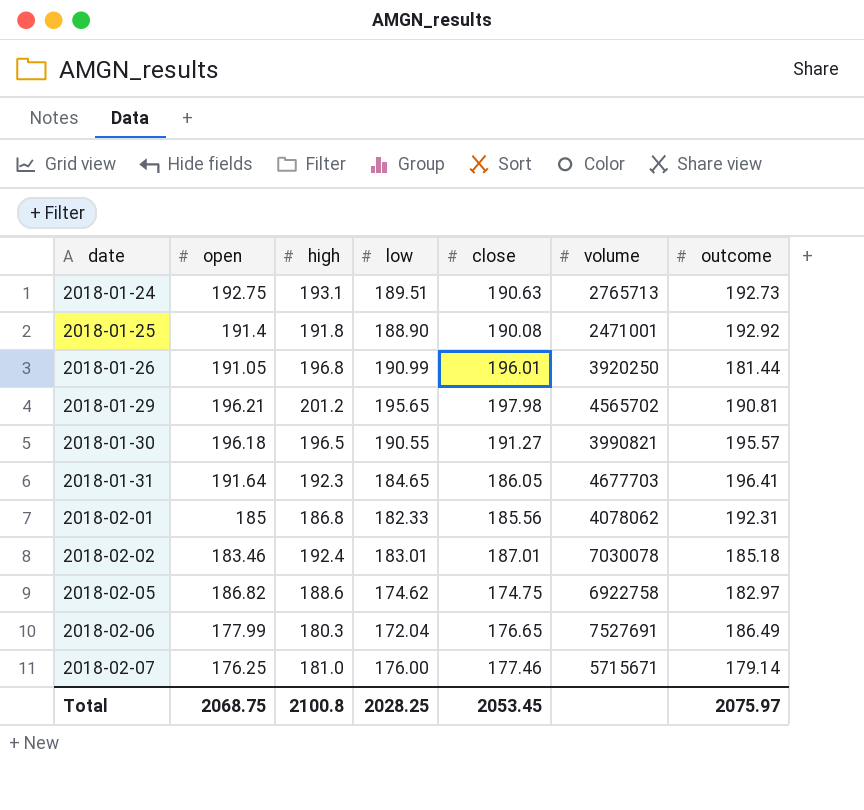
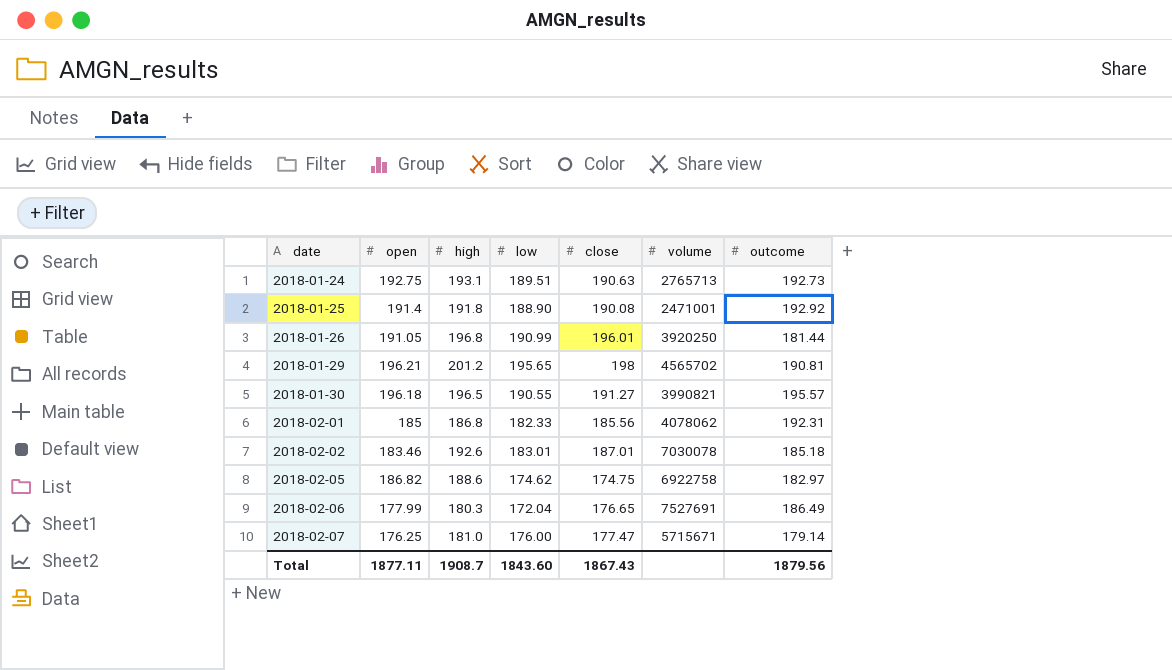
row 2018-01-31: 191.64 | 192.3 | 184.65 | 186.05 | 4677703 | 196.41 -> none
2018-01-29 | close: 197.98 -> 198
2018-02-02 | high: 192.4 -> 192.6
2018-02-07 | close: 177.46 -> 177.47
Total | open: 2068.75 -> 1877.11
Total | high: 2100.8 -> 1908.7
Total | low: 2028.25 -> 1843.60
Total | close: 2053.45 -> 1867.43
Total | outcome: 2075.97 -> 1879.56

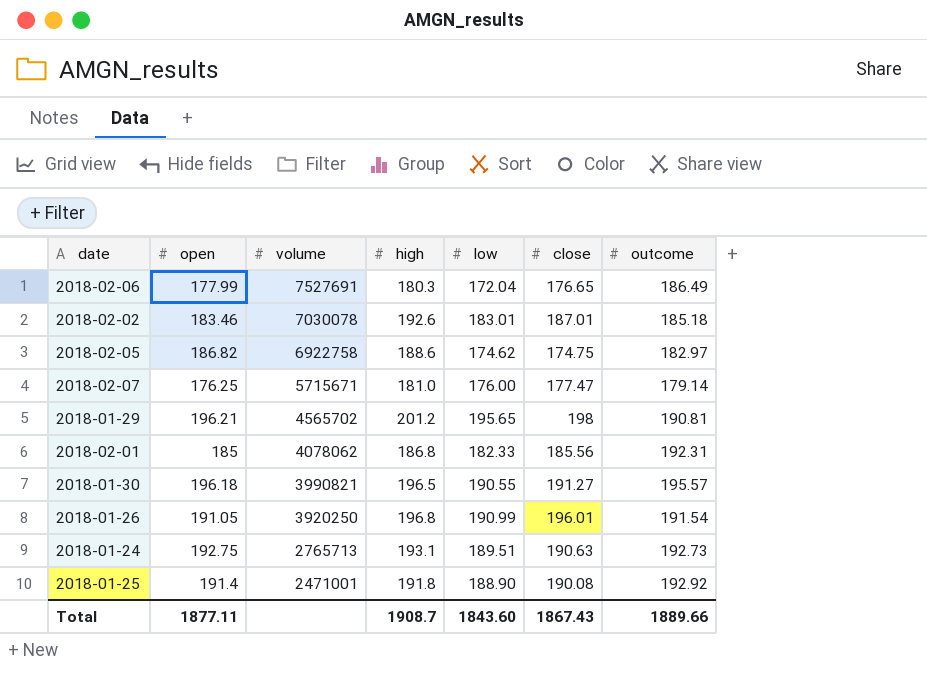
row order: date ascending -> volume descending
column volume | position: 6 -> 3
2018-01-26 | outcome: 181.44 -> 191.54
Total | outcome: 1879.56 -> 1889.66

